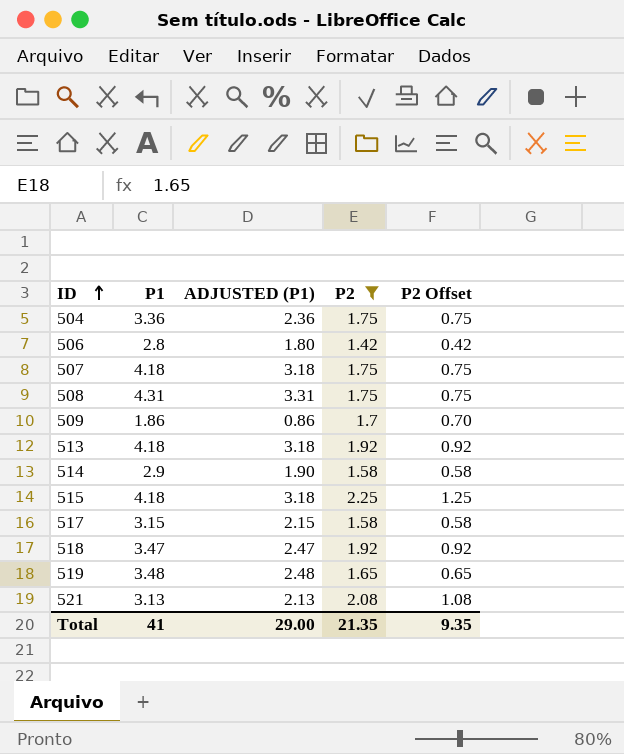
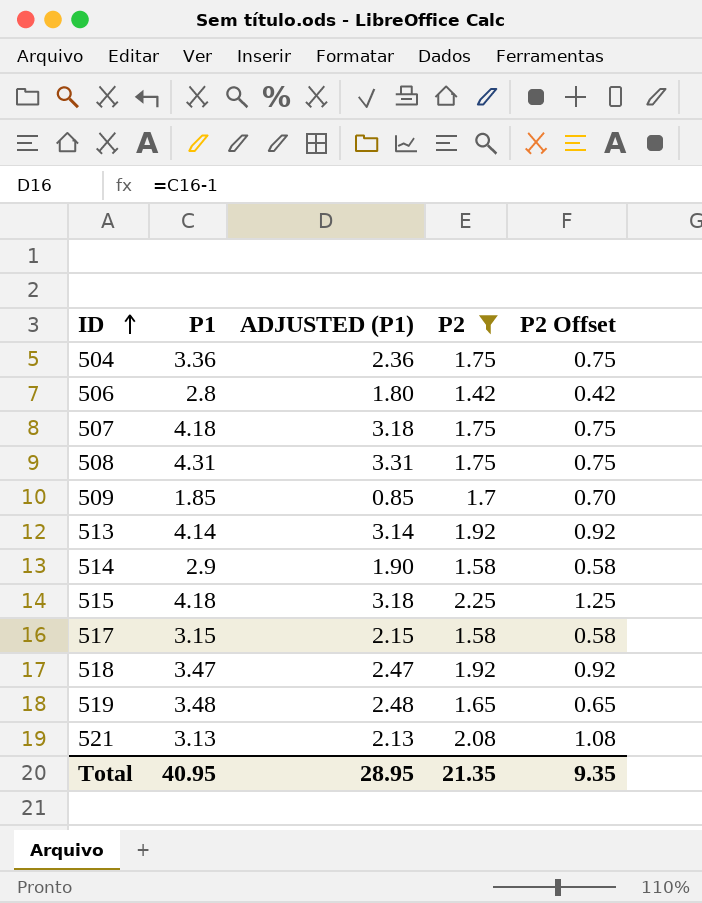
509 | P1: 1.86 -> 1.85
509 | ADJUSTED (P1): 0.86 -> 0.85
513 | P1: 4.18 -> 4.14
513 | ADJUSTED (P1): 3.18 -> 3.14
Total | P1: 41 -> 40.95
Total | ADJUSTED (P1): 29.00 -> 28.95

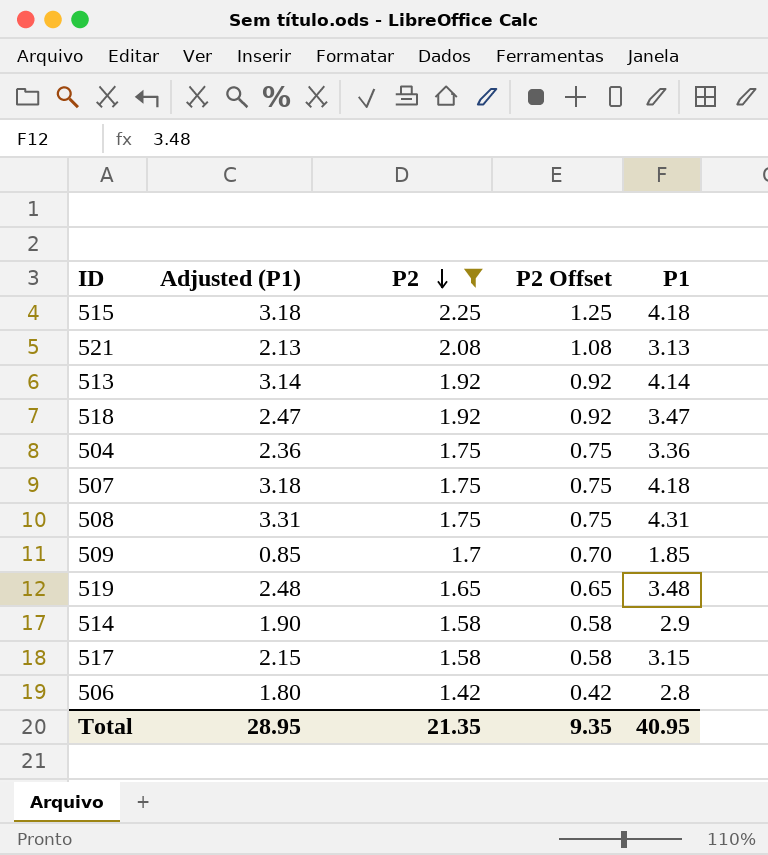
row order: ID ascending -> P2 descending
column name: ADJUSTED (P1) -> Adjusted (P1)
column P1 | position: 2 -> 5

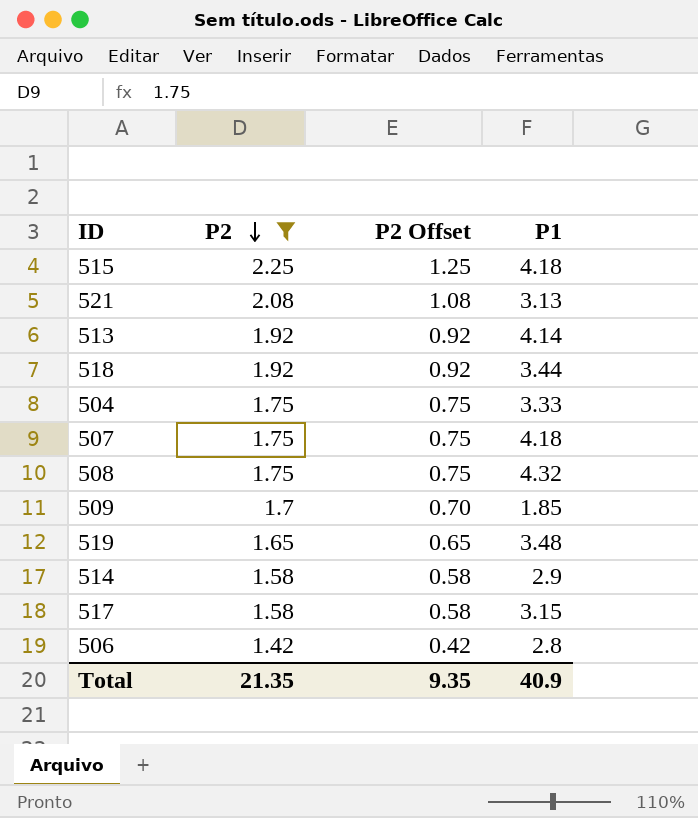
column Adjusted (P1) | formula: [P1] - 1 -> none
518 | P1: 3.47 -> 3.44
504 | P1: 3.36 -> 3.33
508 | P1: 4.31 -> 4.32
Total | P1: 40.95 -> 40.9

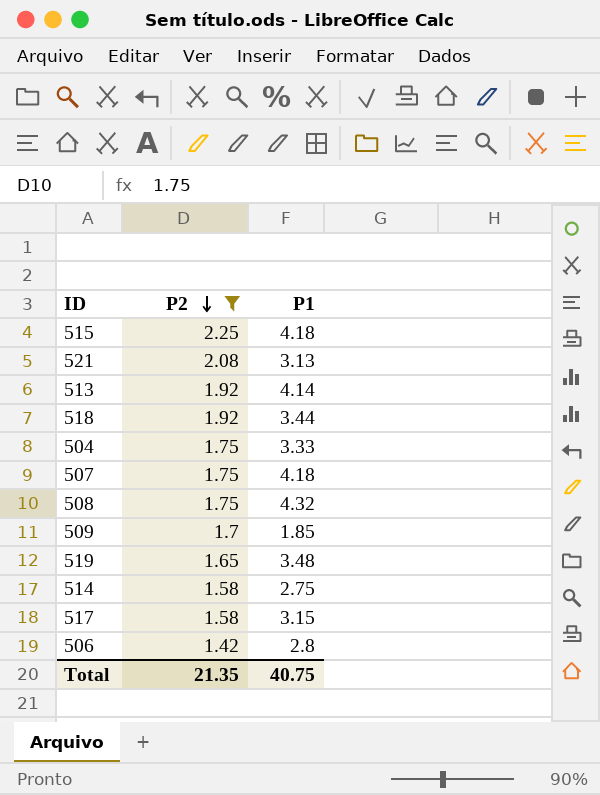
column P2 Offset | formula: [P2] - 1 -> none
514 | P1: 2.9 -> 2.75
Total | P1: 40.9 -> 40.75

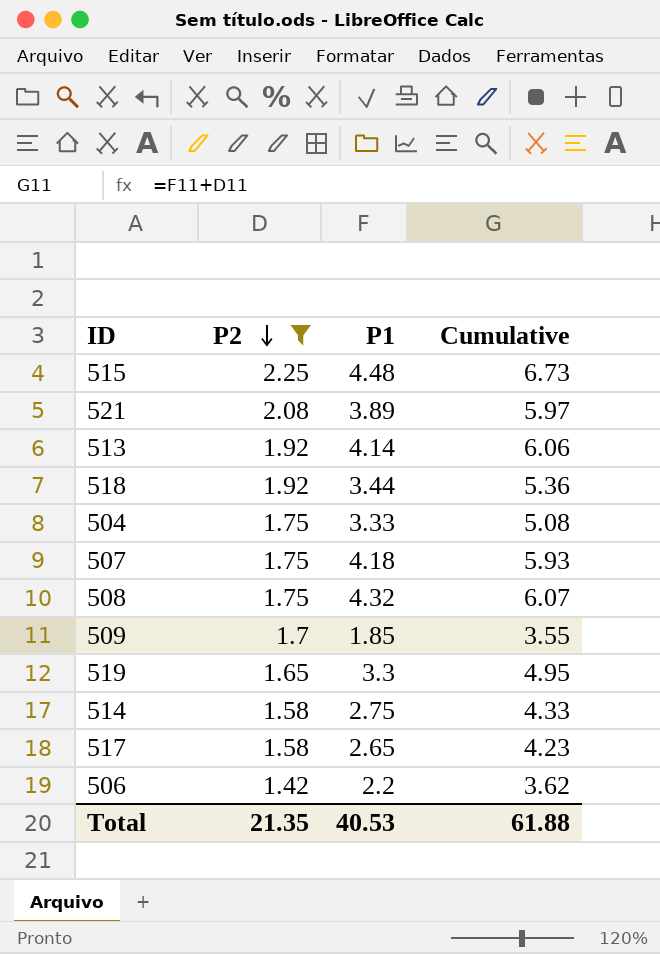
column Cumulative | formula: none -> [P2] + [P1]
515 | P1: 4.18 -> 4.48
521 | P1: 3.13 -> 3.89
519 | P1: 3.48 -> 3.3
517 | P1: 3.15 -> 2.65
506 | P1: 2.8 -> 2.2
Total | P1: 40.75 -> 40.53

